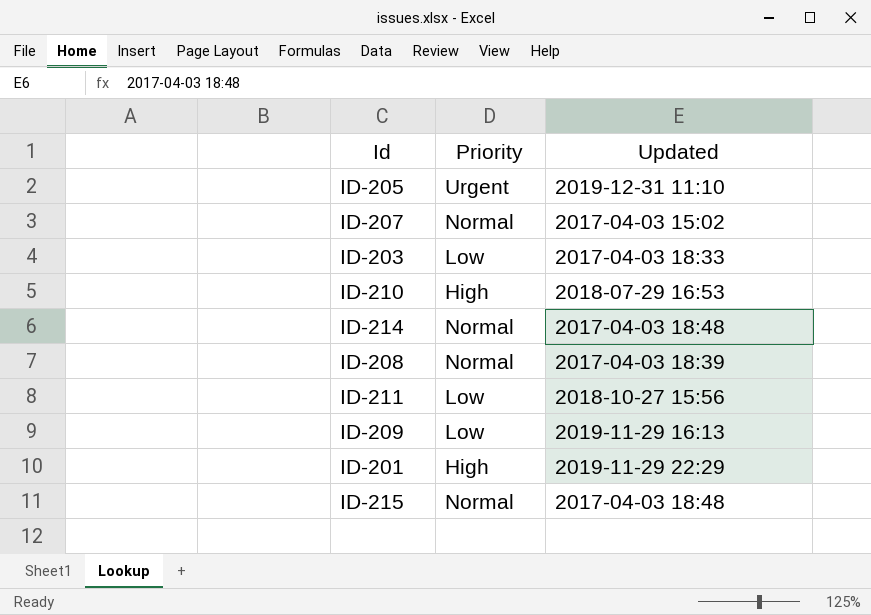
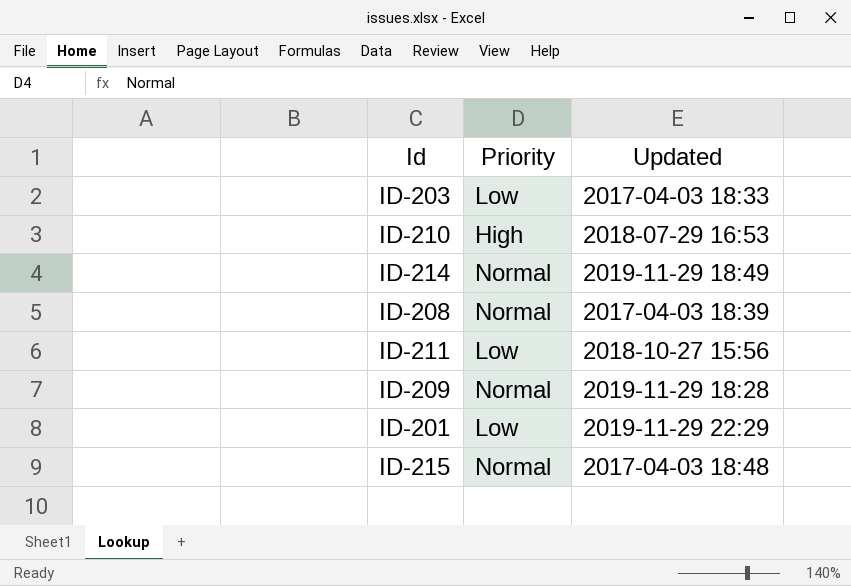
row ID-205: Urgent | 2019-12-31 11:10 -> none
row ID-207: Normal | 2017-04-03 15:02 -> none
ID-214 | Updated: 2017-04-03 18:48 -> 2019-11-29 18:49
ID-209 | Priority: Low -> Normal
ID-209 | Updated: 2019-11-29 16:13 -> 2019-11-29 18:28
ID-201 | Priority: High -> Low

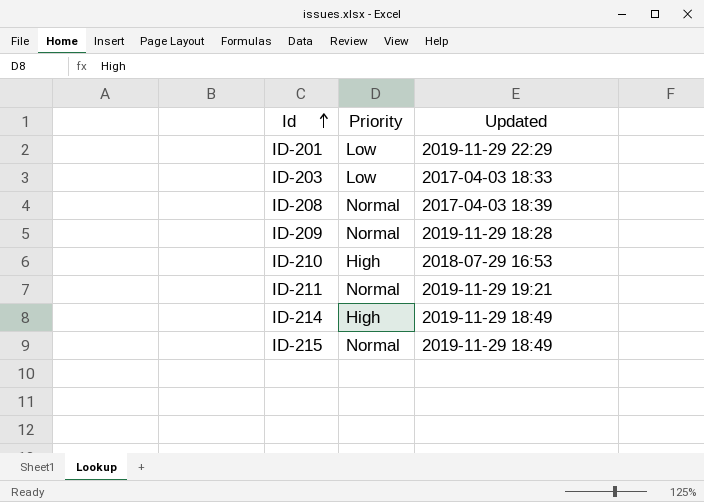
row order: none -> Id ascending
ID-211 | Priority: Low -> Normal
ID-211 | Updated: 2018-10-27 15:56 -> 2019-11-29 19:21
ID-214 | Priority: Normal -> High
ID-215 | Updated: 2017-04-03 18:48 -> 2019-11-29 18:49

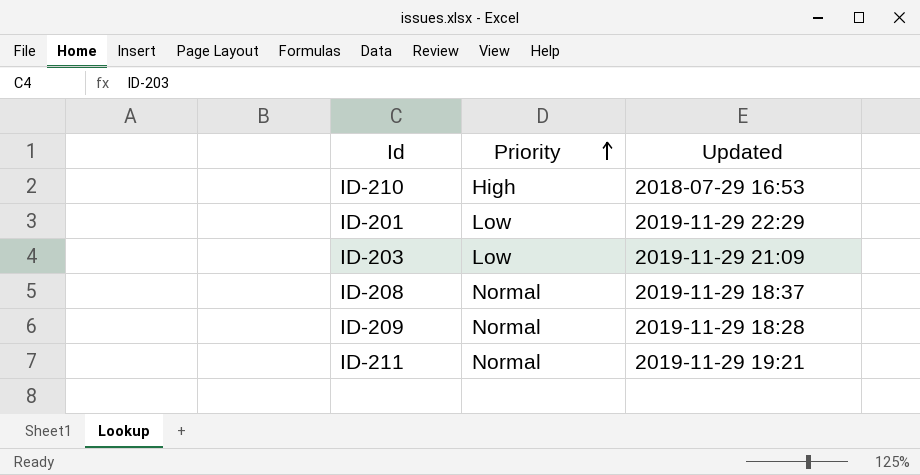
row order: Id ascending -> Priority ascending
row ID-214: High | 2019-11-29 18:49 -> none
row ID-215: Normal | 2019-11-29 18:49 -> none
ID-203 | Updated: 2017-04-03 18:33 -> 2019-11-29 21:09
ID-208 | Updated: 2017-04-03 18:39 -> 2019-11-29 18:37

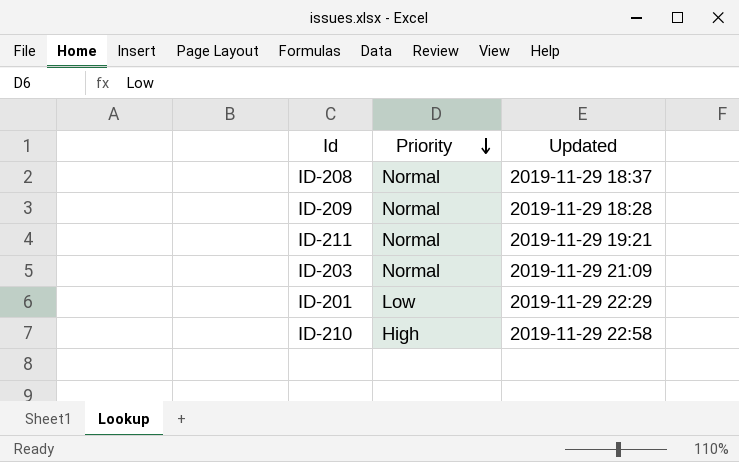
row order: Priority ascending -> Priority descending
ID-203 | Priority: Low -> Normal
ID-210 | Updated: 2018-07-29 16:53 -> 2019-11-29 22:58

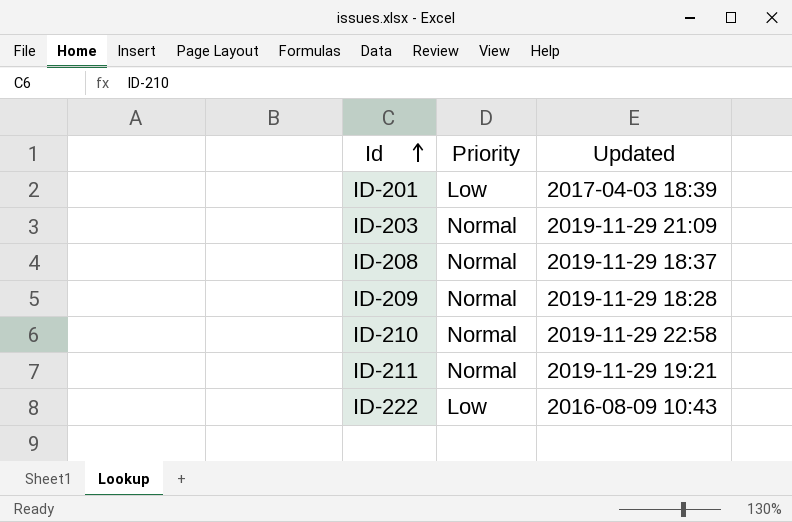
row order: Priority descending -> Id ascending
ID-201 | Updated: 2019-11-29 22:29 -> 2017-04-03 18:39
ID-210 | Priority: High -> Normal
row ID-222: none -> Low | 2016-08-09 10:43

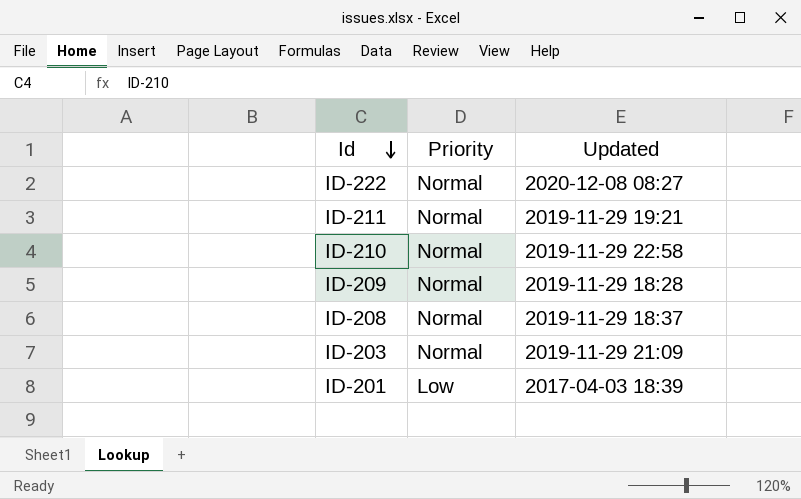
row order: Id ascending -> Id descending
ID-222 | Priority: Low -> Normal
ID-222 | Updated: 2016-08-09 10:43 -> 2020-12-08 08:27

